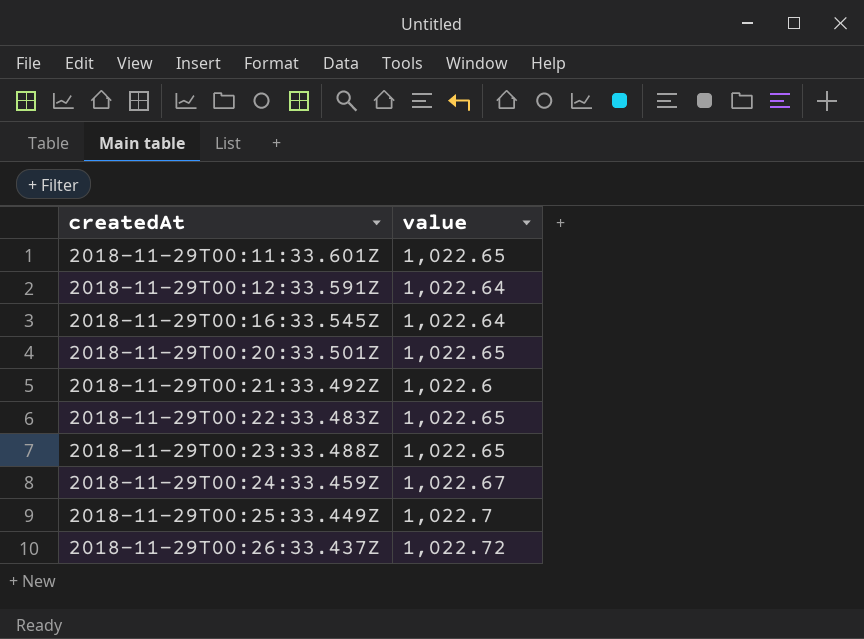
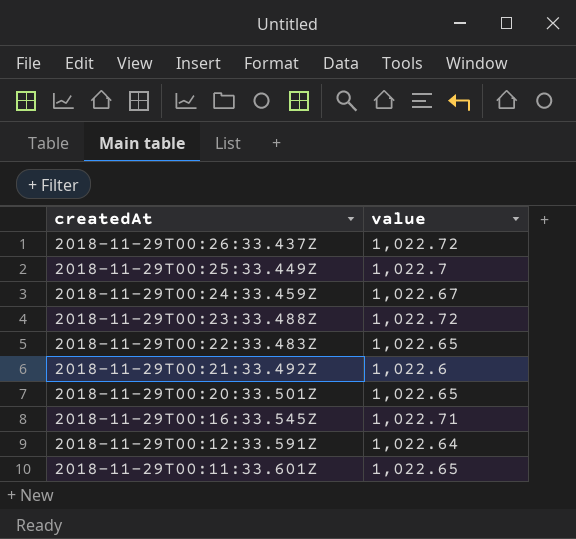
row order: createdAt ascending -> createdAt descending
2018-11-29T00:23:33.488Z | value: 1,022.65 -> 1,022.72
2018-11-29T00:16:33.545Z | value: 1,022.64 -> 1,022.71

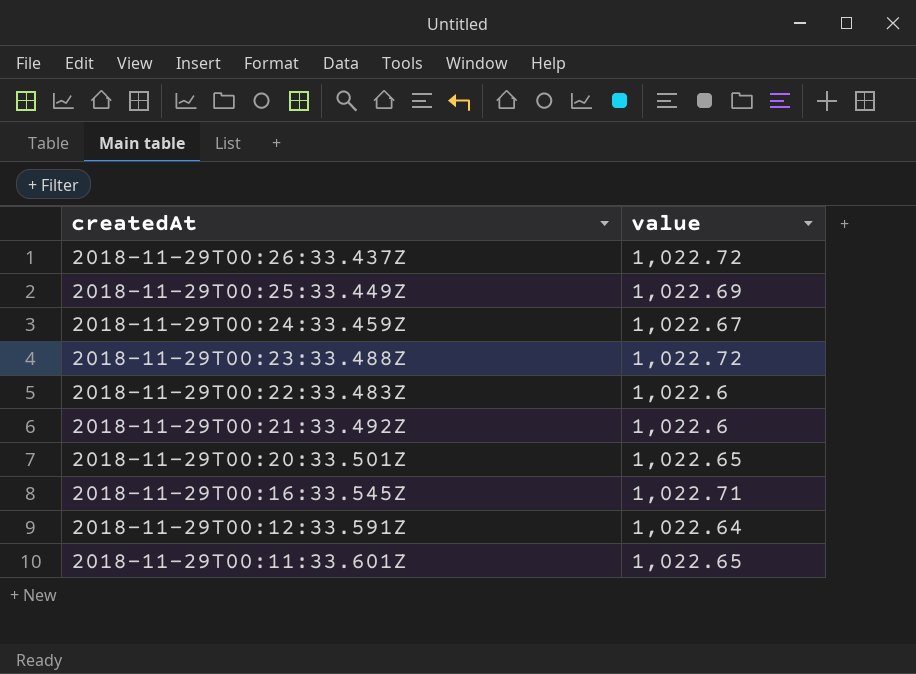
2018-11-29T00:25:33.449Z | value: 1,022.7 -> 1,022.69
2018-11-29T00:22:33.483Z | value: 1,022.65 -> 1,022.6

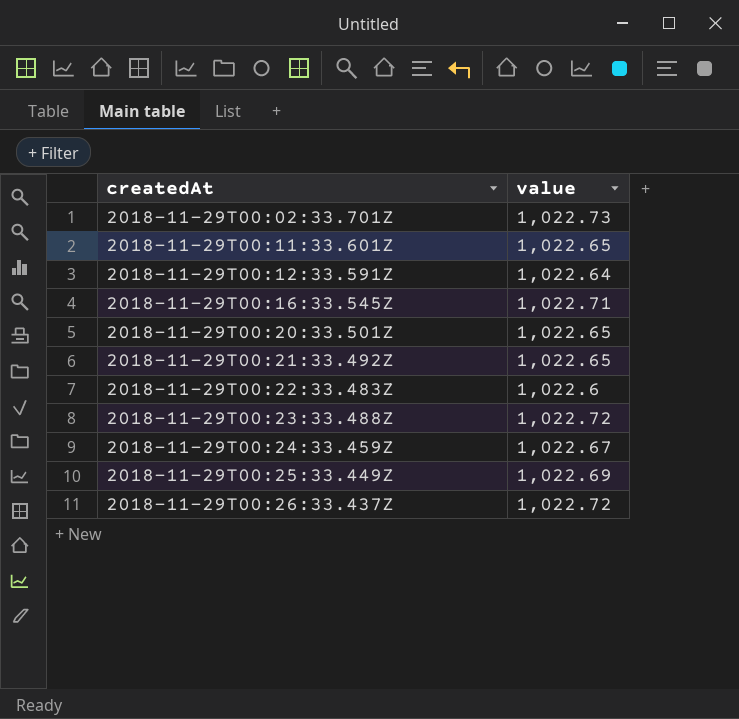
row order: createdAt descending -> createdAt ascending
row 2018-11-29T00:02:33.701Z: none -> 1,022.73
2018-11-29T00:21:33.492Z | value: 1,022.6 -> 1,022.65

